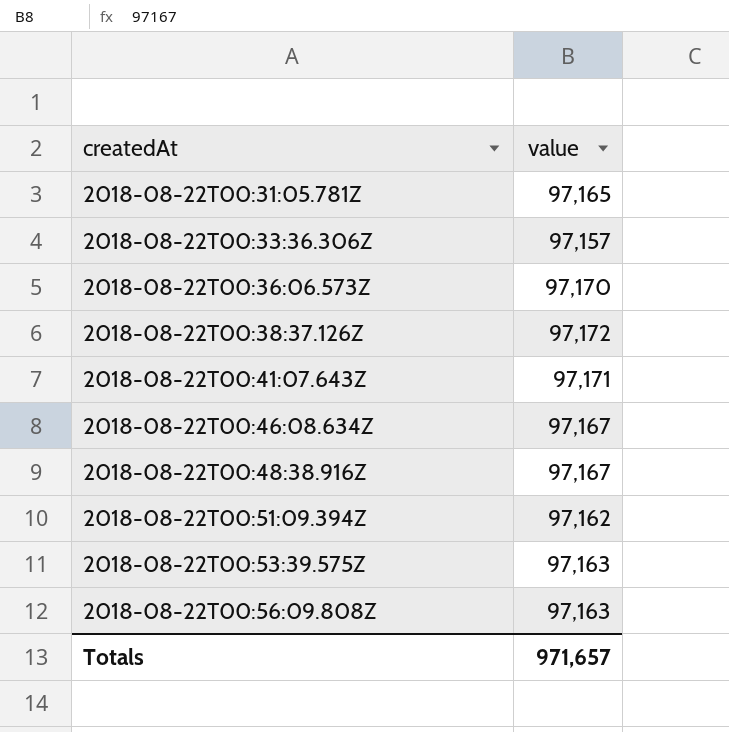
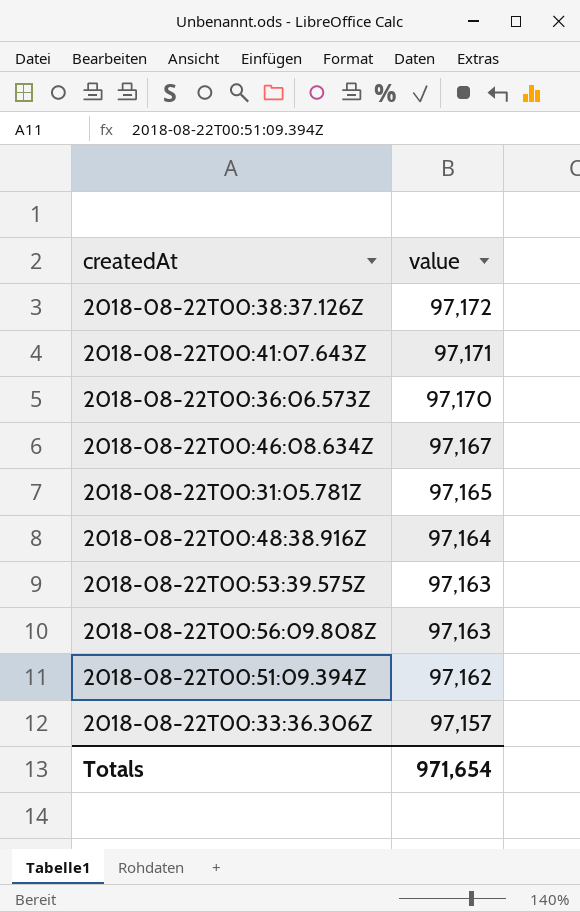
row order: createdAt ascending -> value descending
2018-08-22T00:48:38.916Z | value: 97,167 -> 97,164
Totals | value: 971,657 -> 971,654

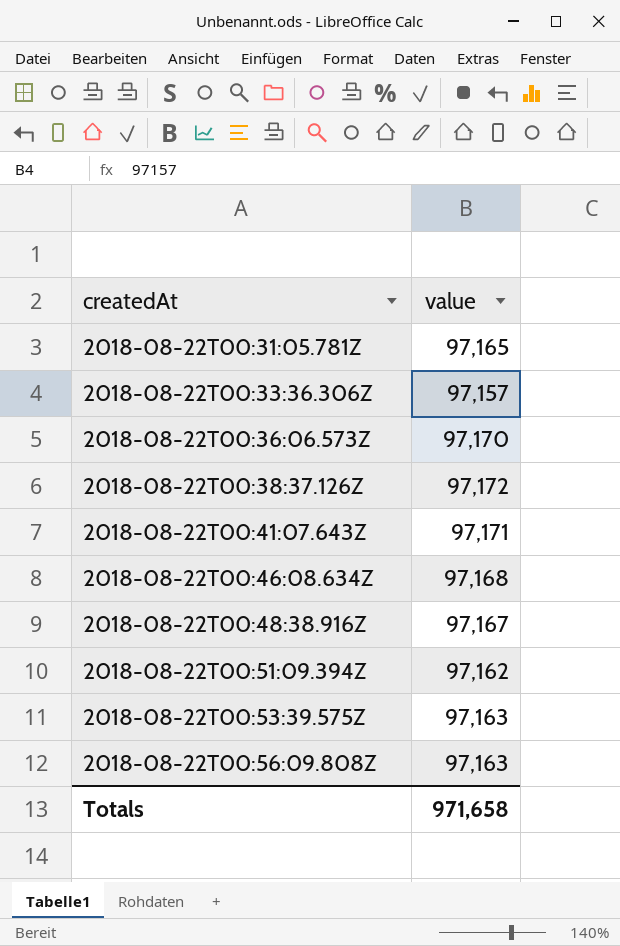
row order: value descending -> createdAt ascending
2018-08-22T00:46:08.634Z | value: 97,167 -> 97,168
2018-08-22T00:48:38.916Z | value: 97,164 -> 97,167
Totals | value: 971,654 -> 971,658

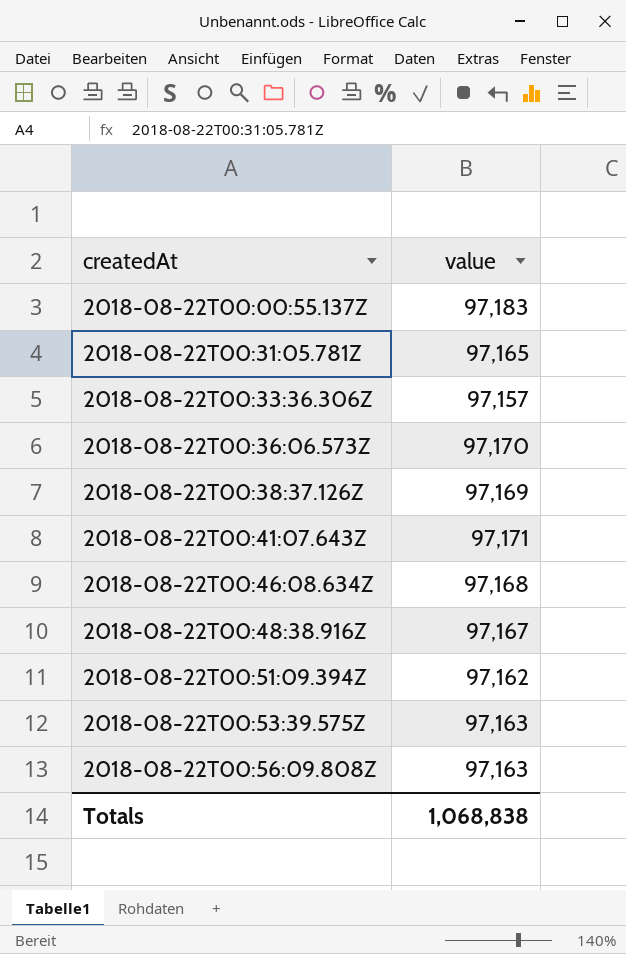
row 2018-08-22T00:00:55.137Z: none -> 97,183
2018-08-22T00:38:37.126Z | value: 97,172 -> 97,169
Totals | value: 971,658 -> 1,068,838

